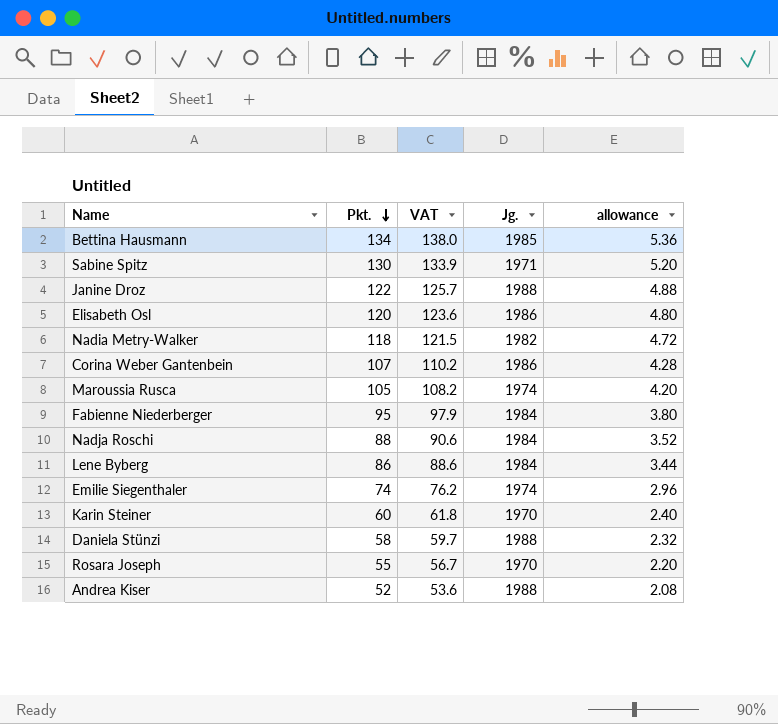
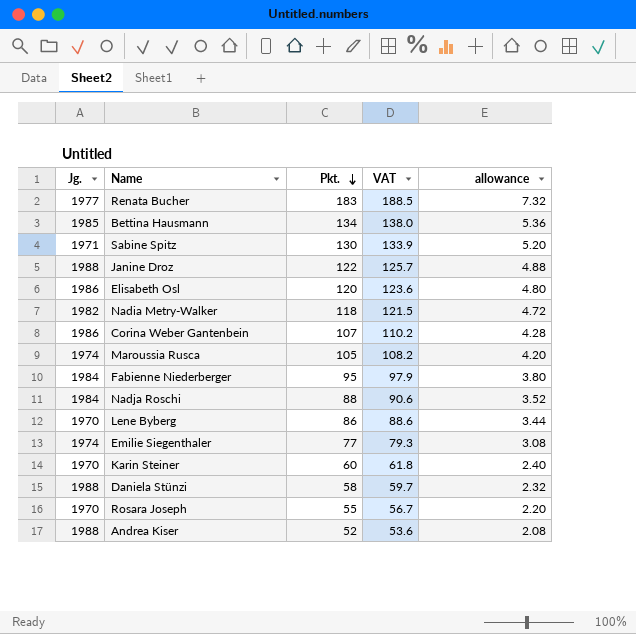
column Jg. | position: 4 -> 1
row Renata Bucher: none -> 1977 | 183 | 188.5 | 7.32
Lene Byberg | Jg.: 1984 -> 1970
Emilie Siegenthaler | Pkt.: 74 -> 77
Emilie Siegenthaler | VAT: 76.2 -> 79.3
Emilie Siegenthaler | allowance: 2.96 -> 3.08

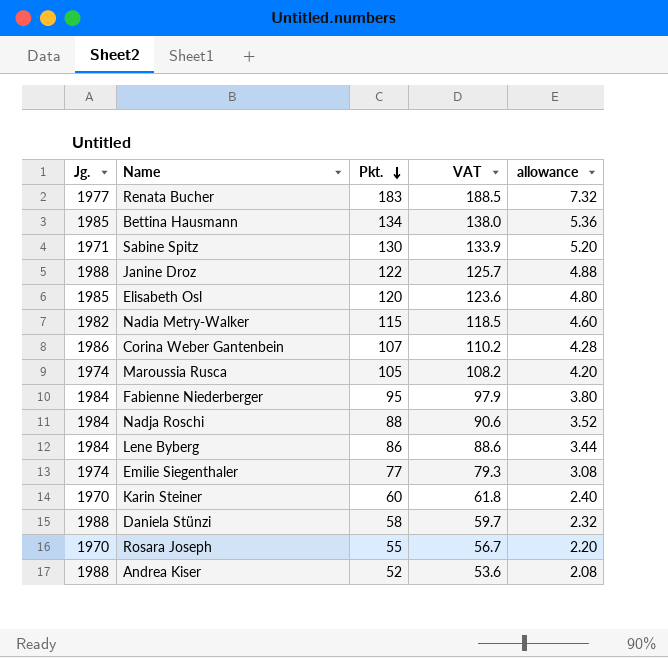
Elisabeth Osl | Jg.: 1986 -> 1985
Nadia Metry-Walker | Pkt.: 118 -> 115
Nadia Metry-Walker | VAT: 121.5 -> 118.5
Nadia Metry-Walker | allowance: 4.72 -> 4.60
Lene Byberg | Jg.: 1970 -> 1984

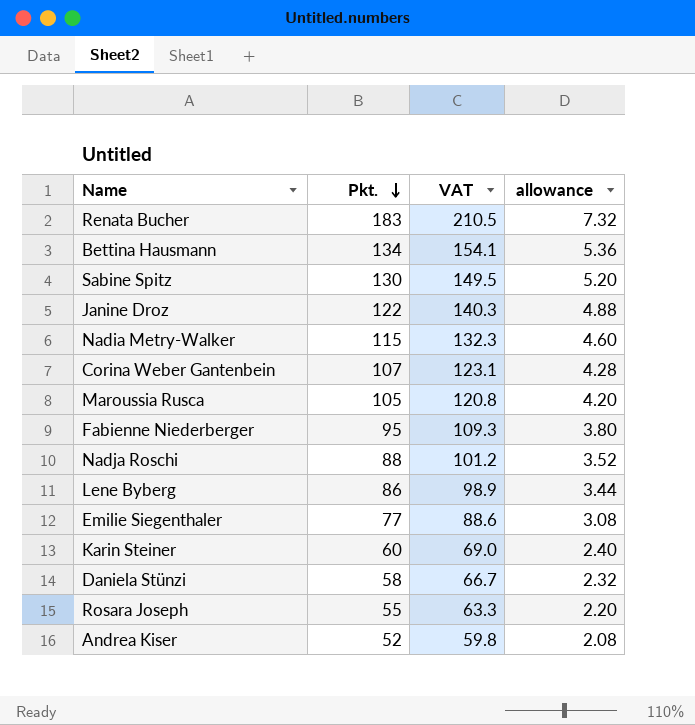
column Jg. | position: 1 -> none
column VAT | formula: [Pkt.] * 1.03 -> [Pkt.] * 1.15
row Elisabeth Osl: 1985 | 120 | 123.6 | 4.80 -> none

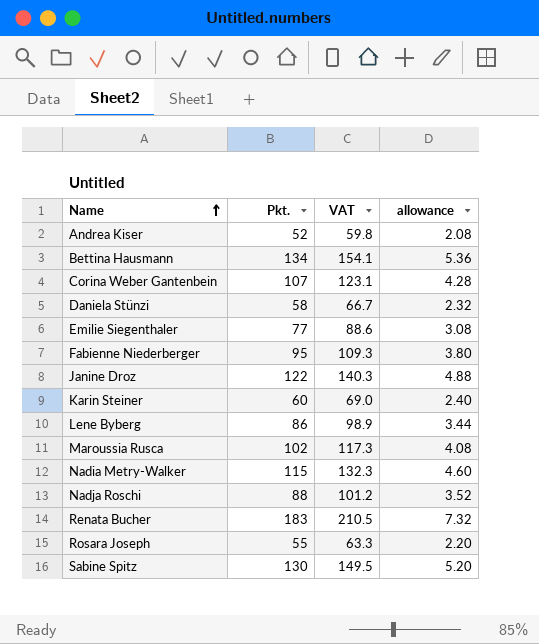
row order: Pkt. descending -> Name ascending
Maroussia Rusca | Pkt.: 105 -> 102
Maroussia Rusca | VAT: 120.8 -> 117.3
Maroussia Rusca | allowance: 4.20 -> 4.08

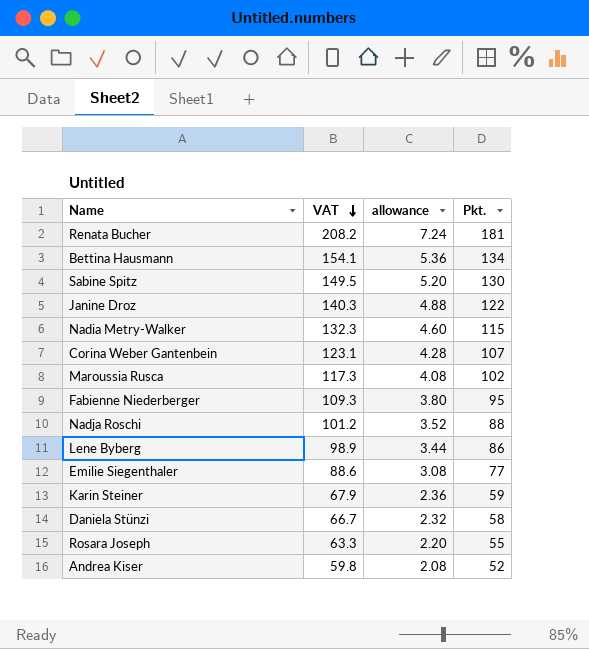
row order: Name ascending -> VAT descending
column Pkt. | position: 2 -> 4
Renata Bucher | VAT: 210.5 -> 208.2
Renata Bucher | allowance: 7.32 -> 7.24
Renata Bucher | Pkt.: 183 -> 181
Karin Steiner | VAT: 69.0 -> 67.9
Karin Steiner | allowance: 2.40 -> 2.36
Karin Steiner | Pkt.: 60 -> 59

